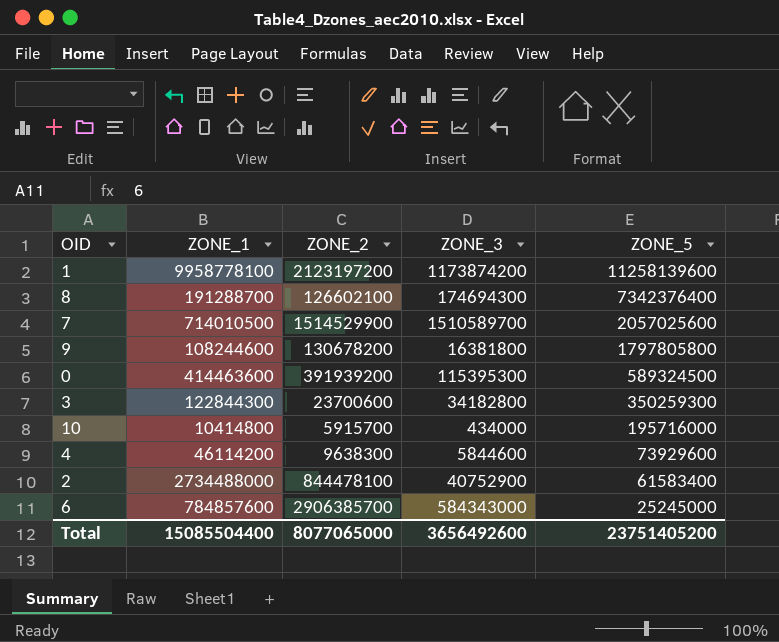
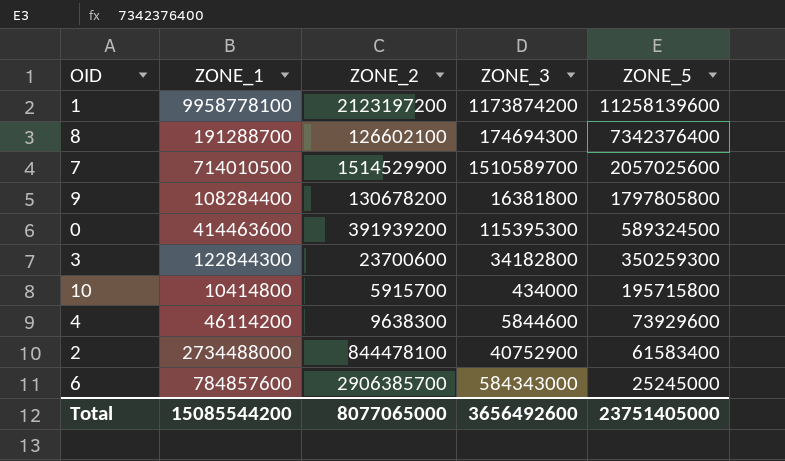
9 | ZONE_1: 108244600 -> 108284400
10 | ZONE_5: 195716000 -> 195715800
Total | ZONE_1: 15085504400 -> 15085544200
Total | ZONE_5: 23751405200 -> 23751405000

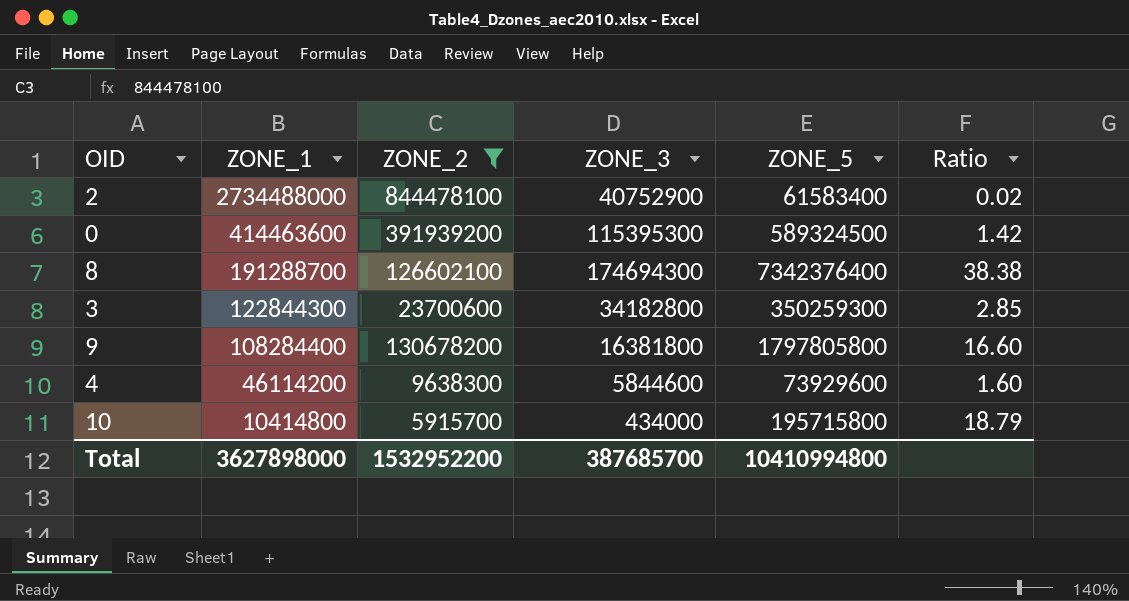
filter: none -> ZONE_2 <= 844478100
row order: ZONE_5 descending -> ZONE_1 descending
column Ratio | formula: none -> [ZONE_5] / [ZONE_1]
Total | ZONE_1: 15085544200 -> 3627898000
Total | ZONE_2: 8077065000 -> 1532952200
Total | ZONE_3: 3656492600 -> 387685700
Total | ZONE_5: 23751405000 -> 10410994800

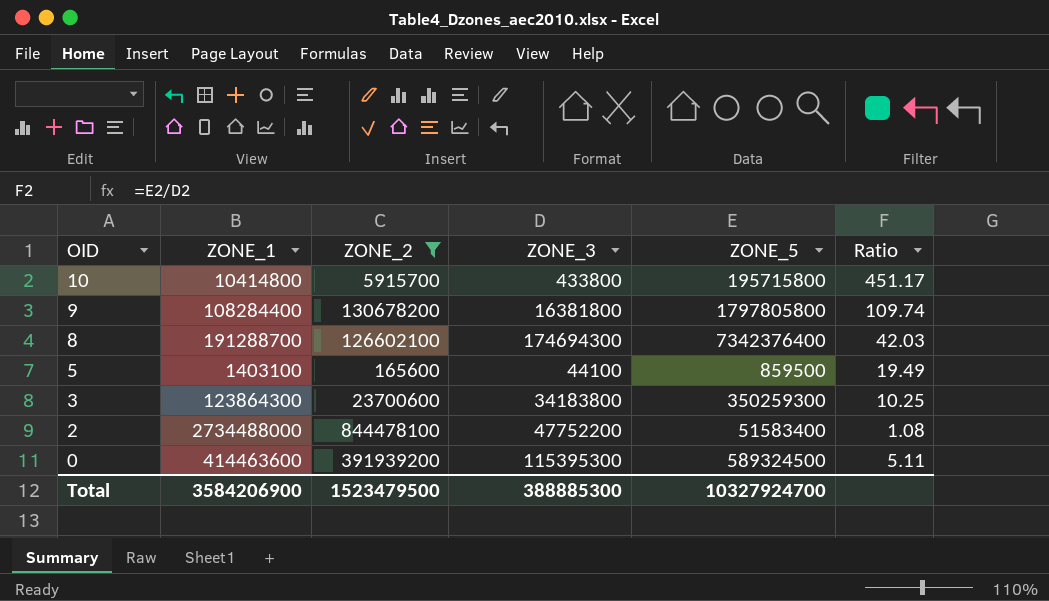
row order: ZONE_1 descending -> OID descending
column Ratio | formula: [ZONE_5] / [ZONE_1] -> [ZONE_5] / [ZONE_3]
row 4: 46114200 | 9638300 | 5844600 | 73929600 | 1.60 -> none
10 | ZONE_3: 434000 -> 433800
row 5: none -> 1403100 | 165600 | 44100 | 859500 | 19.49
3 | ZONE_1: 122844300 -> 123864300
3 | ZONE_3: 34182800 -> 34183800
2 | ZONE_3: 40752900 -> 47752200
2 | ZONE_5: 61583400 -> 51583400
Total | ZONE_1: 3627898000 -> 3584206900
Total | ZONE_2: 1532952200 -> 1523479500
Total | ZONE_3: 387685700 -> 388885300
Total | ZONE_5: 10410994800 -> 10327924700

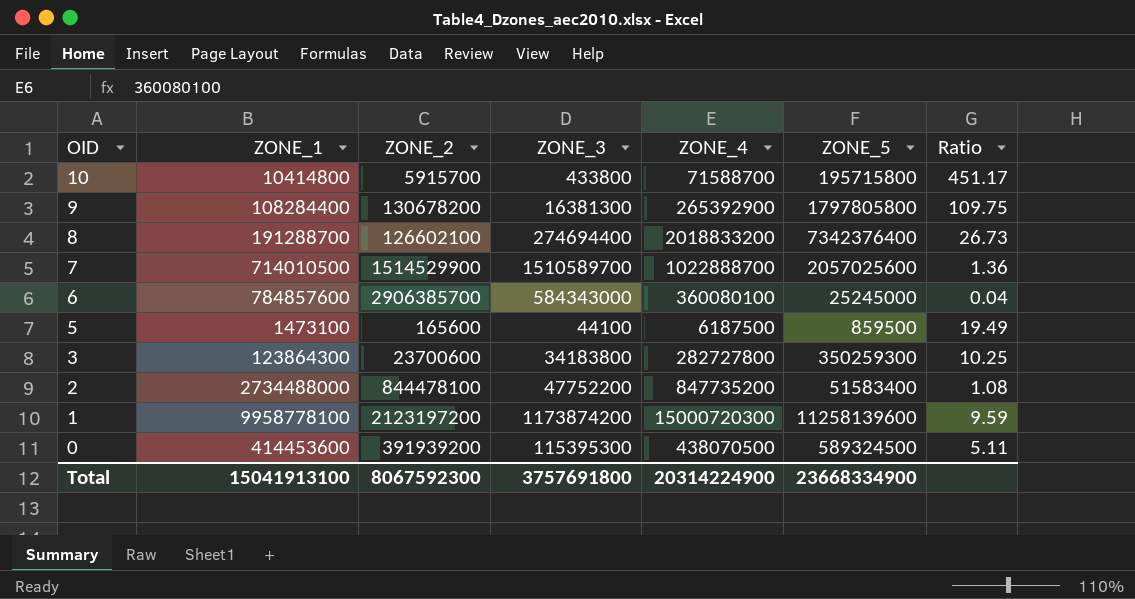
filter: ZONE_2 <= 844478100 -> none
column ZONE_4 | position: none -> 5
9 | ZONE_3: 16381800 -> 16381300
9 | Ratio: 109.74 -> 109.75
8 | ZONE_3: 174694300 -> 274694400
8 | Ratio: 42.03 -> 26.73
5 | ZONE_1: 1403100 -> 1473100
0 | ZONE_1: 414463600 -> 414453600
Total | ZONE_1: 3584206900 -> 15041913100
Total | ZONE_2: 1523479500 -> 8067592300
Total | ZONE_3: 388885300 -> 3757691800
Total | ZONE_5: 10327924700 -> 23668334900

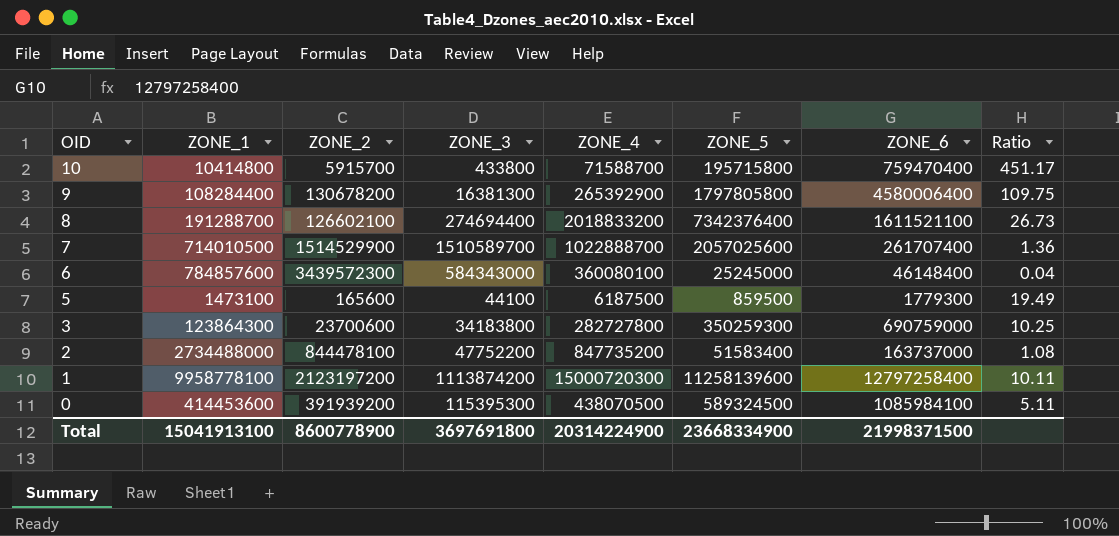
column ZONE_6 | position: none -> 7
6 | ZONE_2: 2906385700 -> 3439572300
1 | ZONE_3: 1173874200 -> 1113874200
1 | Ratio: 9.59 -> 10.11
Total | ZONE_2: 8067592300 -> 8600778900
Total | ZONE_3: 3757691800 -> 3697691800

